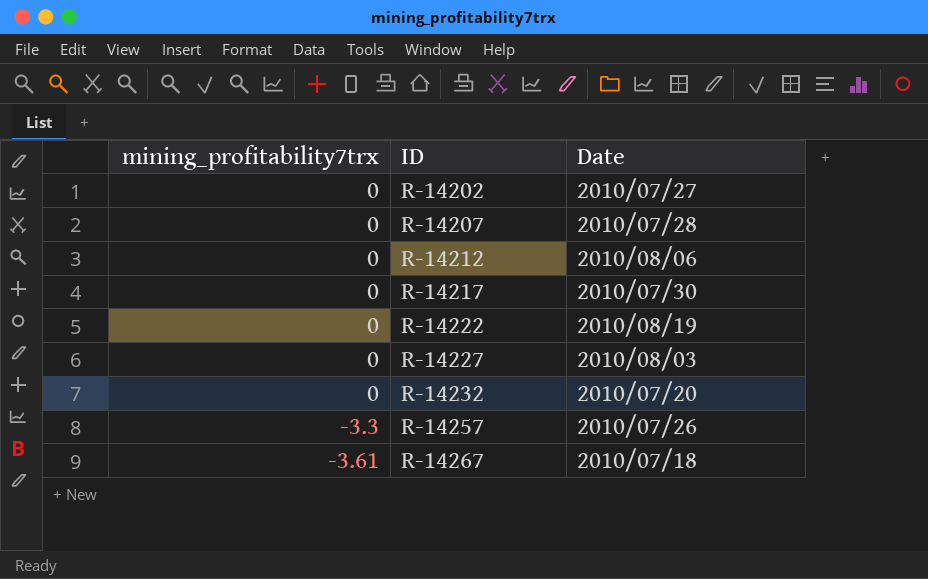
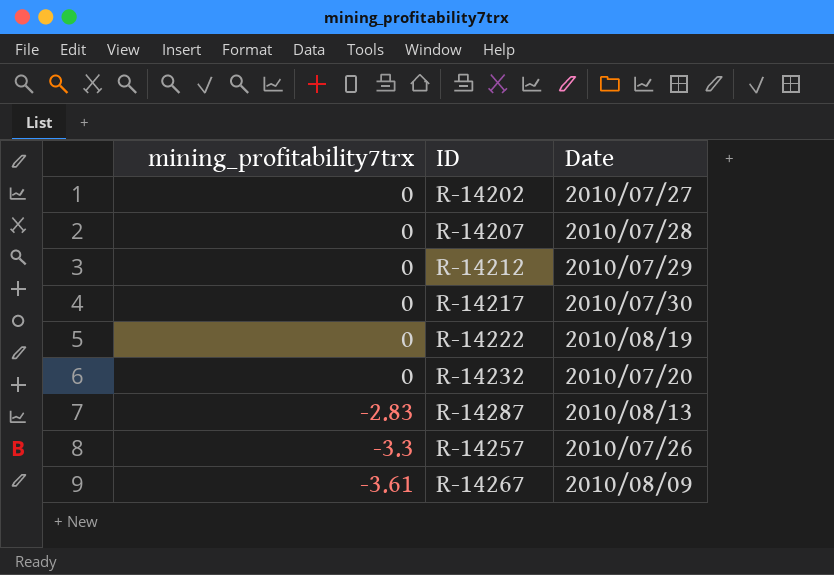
row R-14227: 0 | 2010/08/03 -> none
R-14212 | Date: 2010/08/06 -> 2010/07/29
row R-14287: none -> -2.83 | 2010/08/13
R-14267 | Date: 2010/07/18 -> 2010/08/09

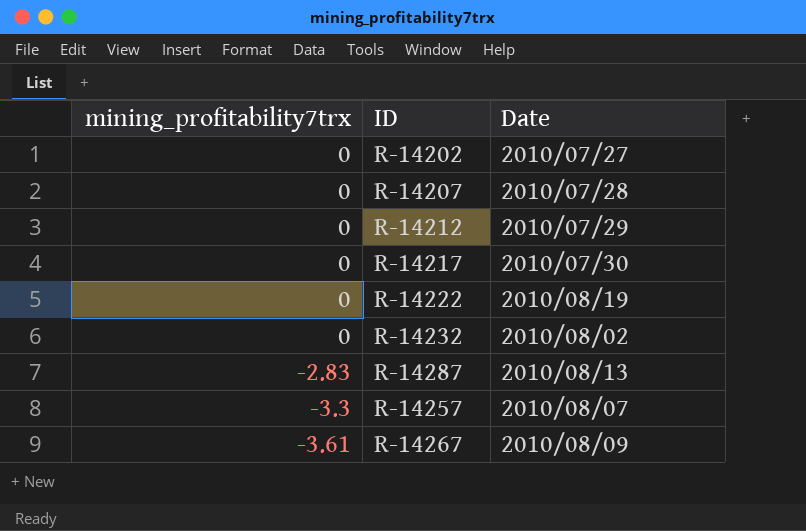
R-14232 | Date: 2010/07/20 -> 2010/08/02
R-14257 | Date: 2010/07/26 -> 2010/08/07

